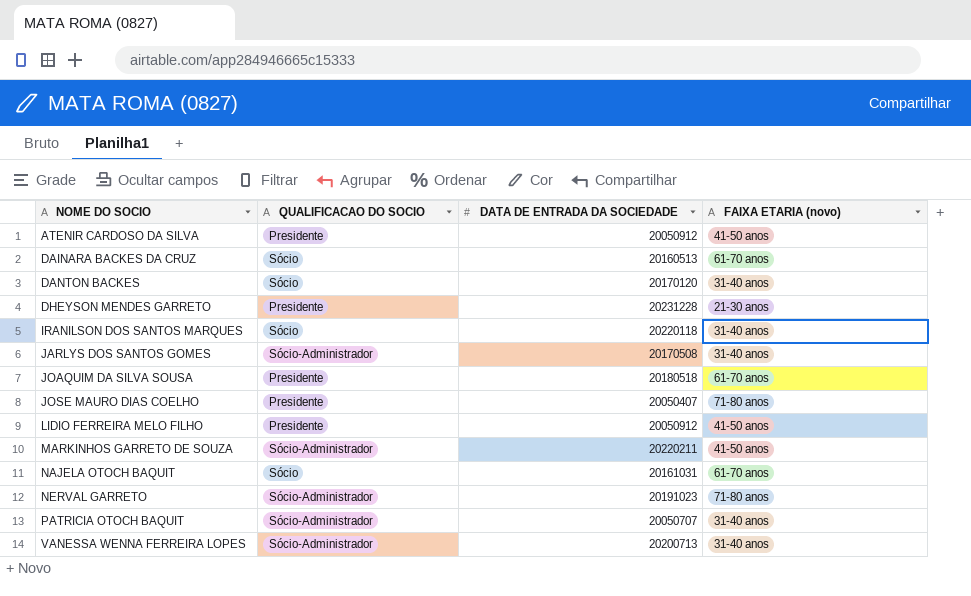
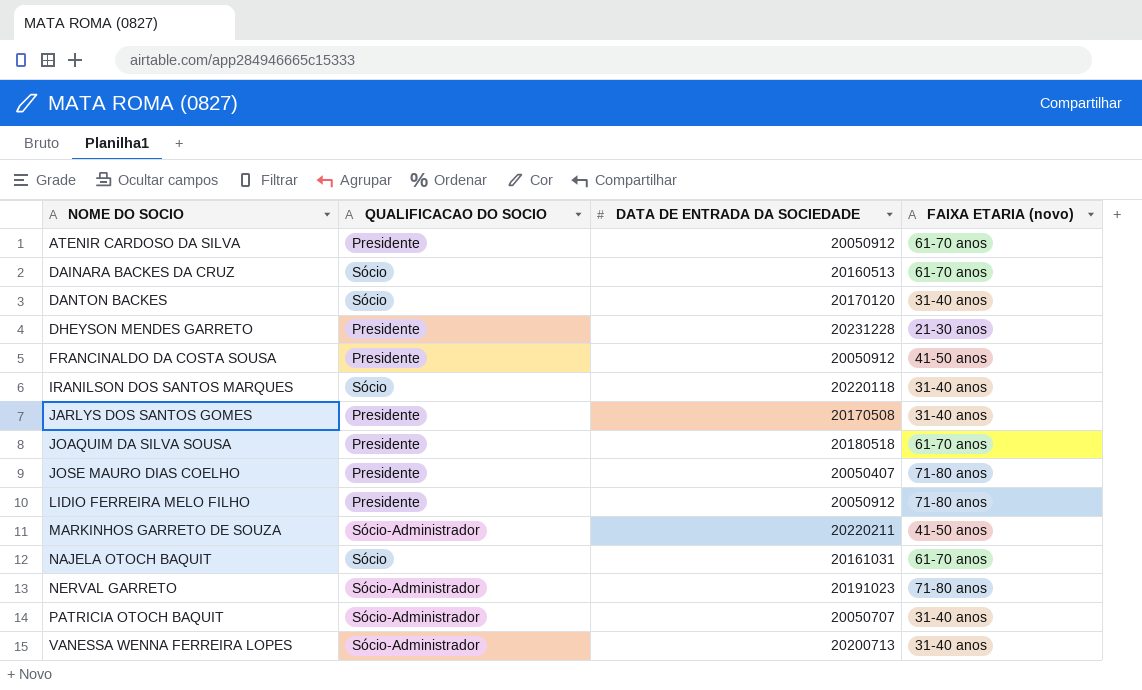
ATENIR CARDOSO DA SILVA | FAIXA ETARIA (novo): 41-50 anos -> 61-70 anos
row FRANCINALDO DA COSTA SOUSA: none -> Presidente | 20050912 | 41-50 anos
JARLYS DOS SANTOS GOMES | QUALIFICACAO DO SOCIO: Sócio-Administrador -> Presidente
LIDIO FERREIRA MELO FILHO | FAIXA ETARIA (novo): 41-50 anos -> 71-80 anos

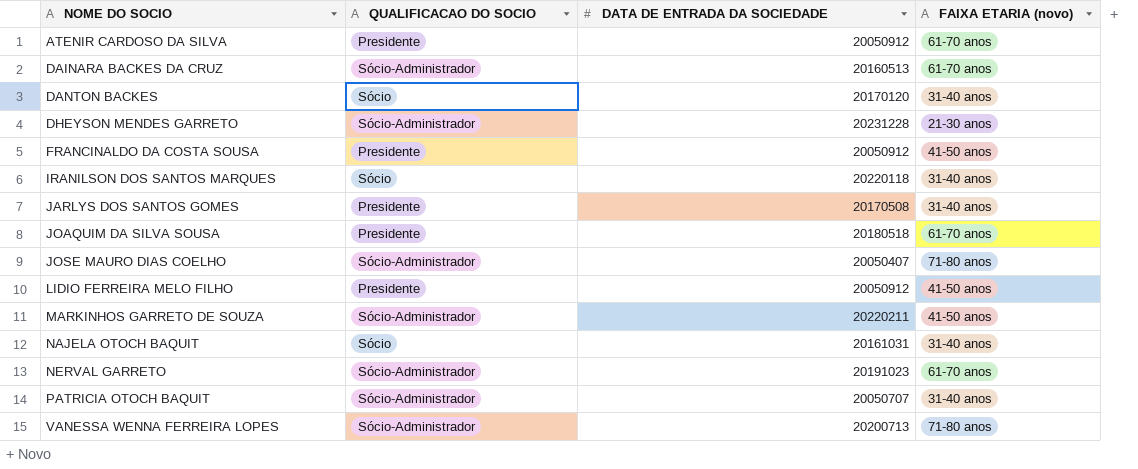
DAINARA BACKES DA CRUZ | QUALIFICACAO DO SOCIO: Sócio -> Sócio-Administrador
DHEYSON MENDES GARRETO | QUALIFICACAO DO SOCIO: Presidente -> Sócio-Administrador
JOSE MAURO DIAS COELHO | QUALIFICACAO DO SOCIO: Presidente -> Sócio-Administrador
LIDIO FERREIRA MELO FILHO | FAIXA ETARIA (novo): 71-80 anos -> 41-50 anos
NAJELA OTOCH BAQUIT | FAIXA ETARIA (novo): 61-70 anos -> 31-40 anos
NERVAL GARRETO | FAIXA ETARIA (novo): 71-80 anos -> 61-70 anos
VANESSA WENNA FERREIRA LOPES | FAIXA ETARIA (novo): 31-40 anos -> 71-80 anos

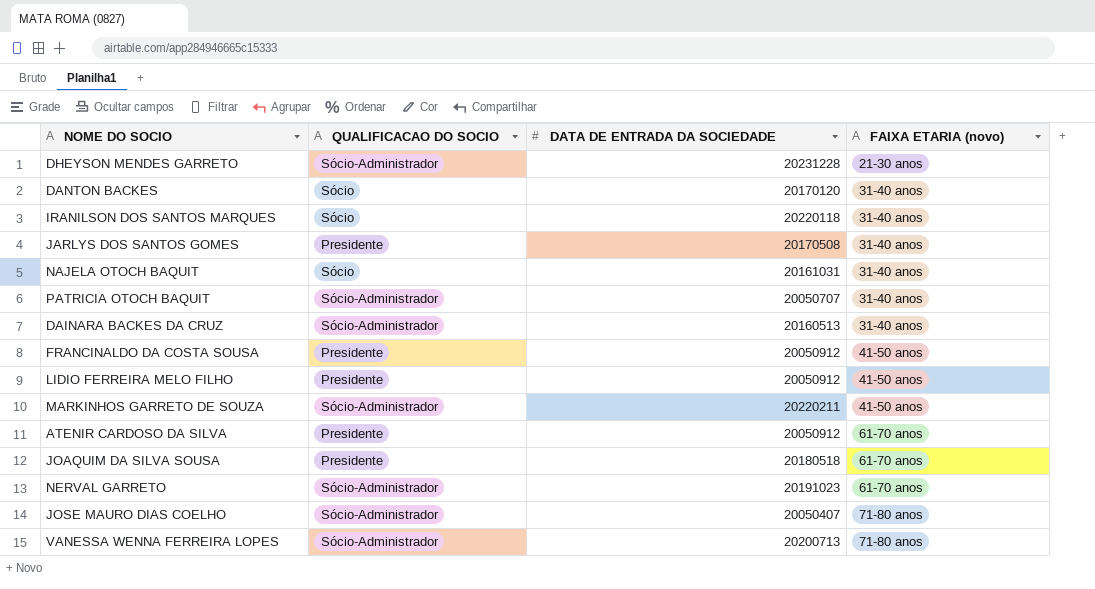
row order: NOME DO SOCIO ascending -> FAIXA ETARIA (novo) ascending
DAINARA BACKES DA CRUZ | FAIXA ETARIA (novo): 61-70 anos -> 31-40 anos

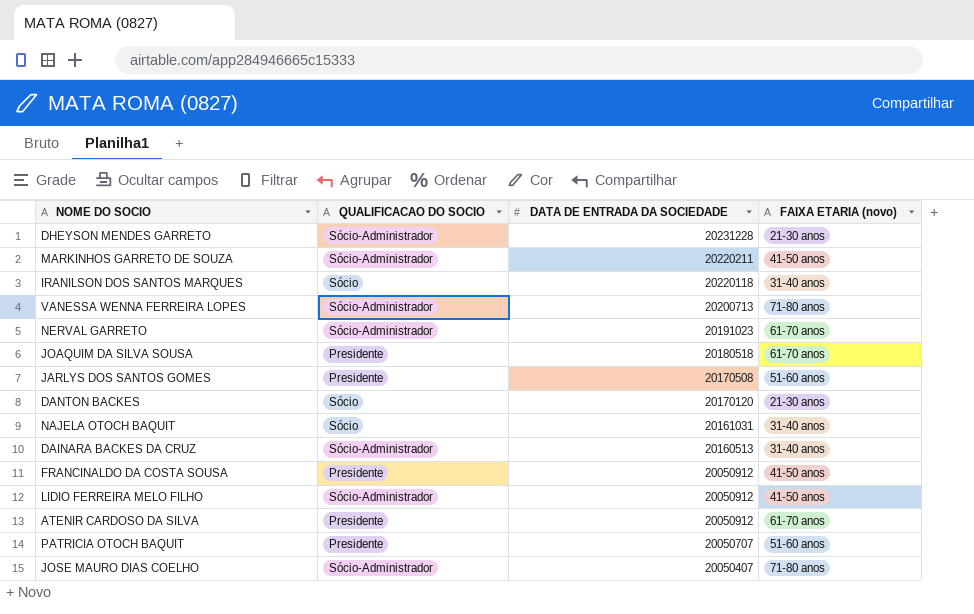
row order: FAIXA ETARIA (novo) ascending -> DATA DE ENTRADA DA SOCIEDADE descending
JARLYS DOS SANTOS GOMES | FAIXA ETARIA (novo): 31-40 anos -> 51-60 anos
DANTON BACKES | FAIXA ETARIA (novo): 31-40 anos -> 21-30 anos
LIDIO FERREIRA MELO FILHO | QUALIFICACAO DO SOCIO: Presidente -> Sócio-Administrador
PATRICIA OTOCH BAQUIT | QUALIFICACAO DO SOCIO: Sócio-Administrador -> Presidente
PATRICIA OTOCH BAQUIT | FAIXA ETARIA (novo): 31-40 anos -> 51-60 anos

